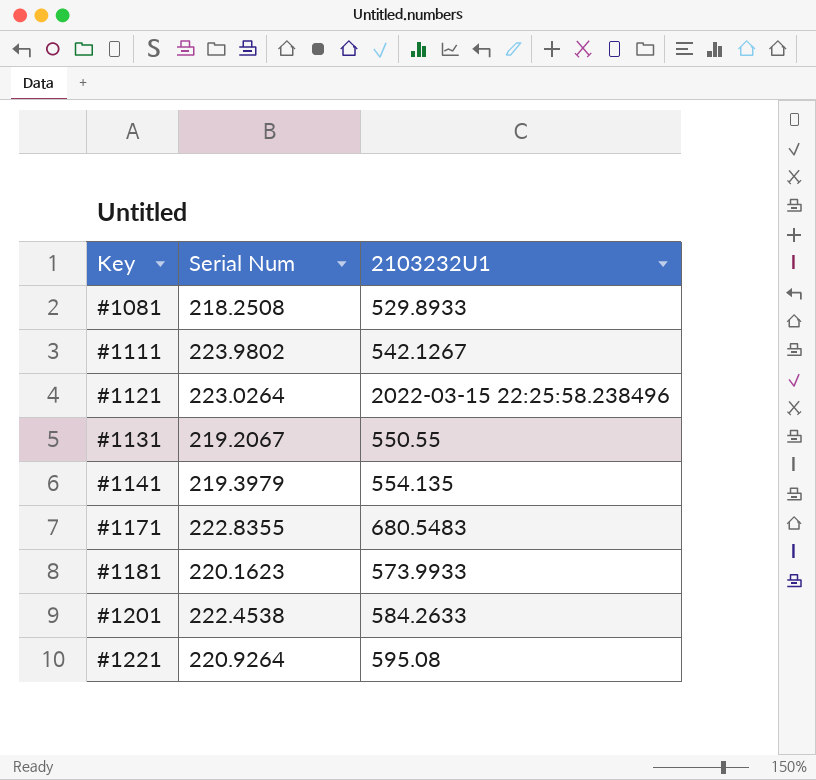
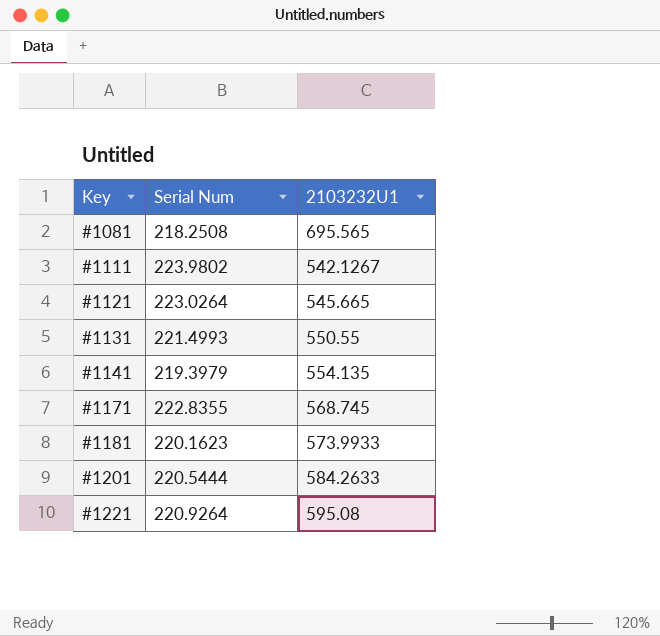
#1081 | 2103232U1: 529.8933 -> 695.565
#1121 | 2103232U1: 2022-03-15 22:25:58.238496 -> 545.665
#1131 | Serial Num: 219.2067 -> 221.4993
#1171 | 2103232U1: 680.5483 -> 568.745
#1201 | Serial Num: 222.4538 -> 220.5444

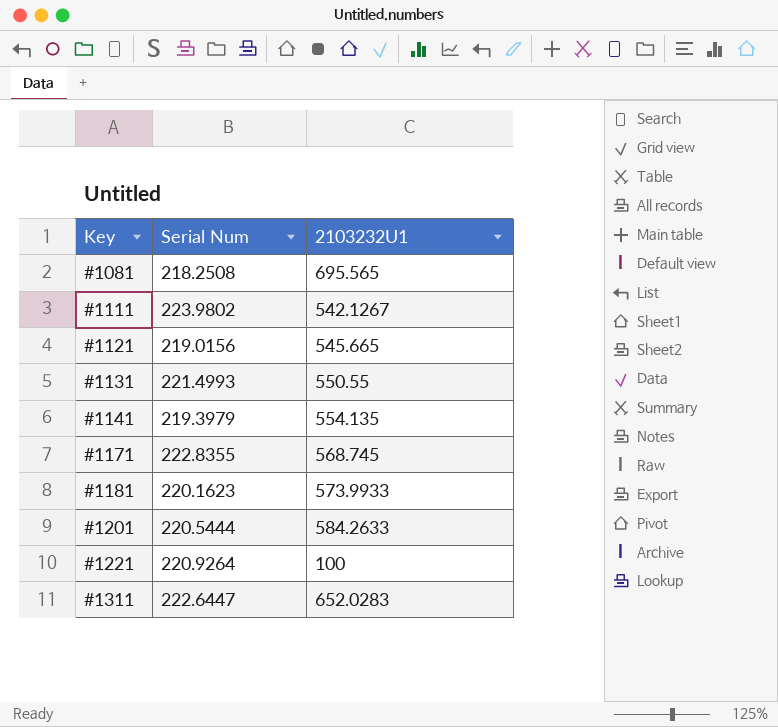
#1121 | Serial Num: 223.0264 -> 219.0156
#1221 | 2103232U1: 595.08 -> 100
row #1311: none -> 222.6447 | 652.0283

